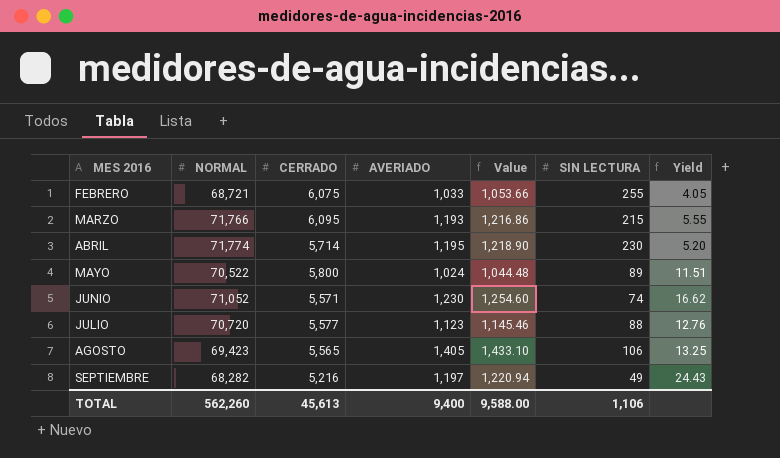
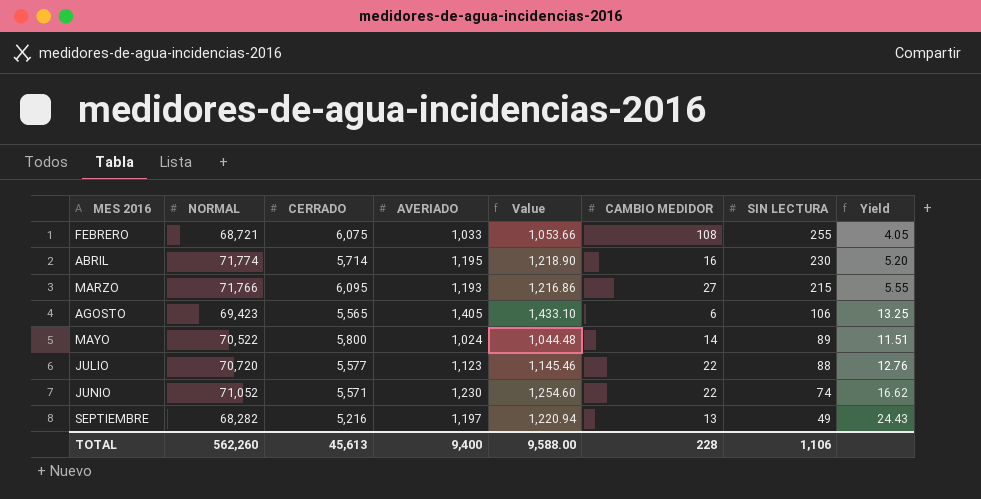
row order: MES 2016 ascending -> SIN LECTURA descending
column CAMBIO MEDIDOR | position: none -> 6

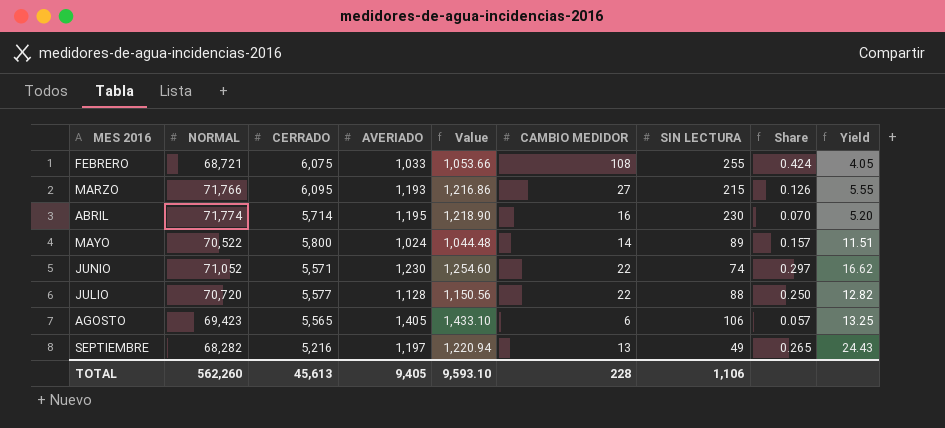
row order: SIN LECTURA descending -> MES 2016 ascending
column Share | formula: none -> [CAMBIO MEDIDOR] / [SIN LECTURA]
JULIO | AVERIADO: 1,123 -> 1,128
JULIO | Value: 1,145.46 -> 1,150.56
JULIO | Yield: 12.76 -> 12.82
TOTAL | AVERIADO: 9,400 -> 9,405
TOTAL | Value: 9,588.00 -> 9,593.10

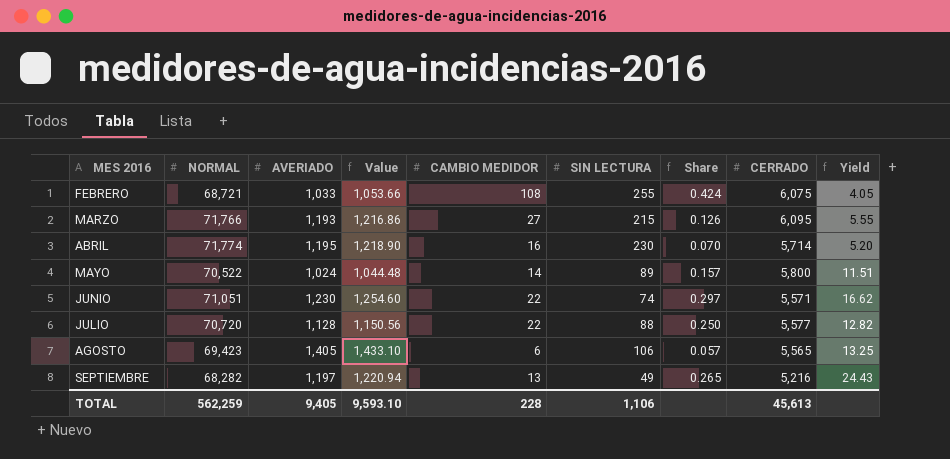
column CERRADO | position: 3 -> 8
JUNIO | NORMAL: 71,052 -> 71,051
TOTAL | NORMAL: 562,260 -> 562,259

